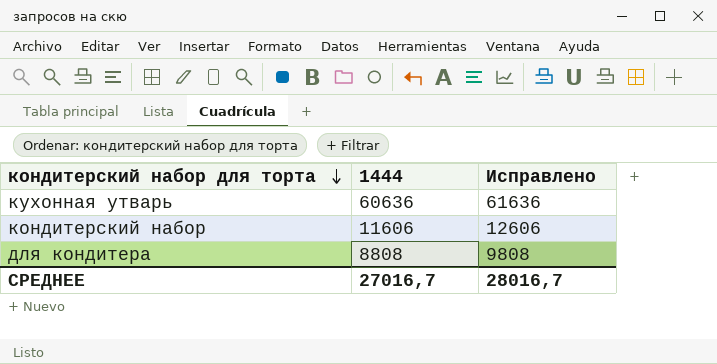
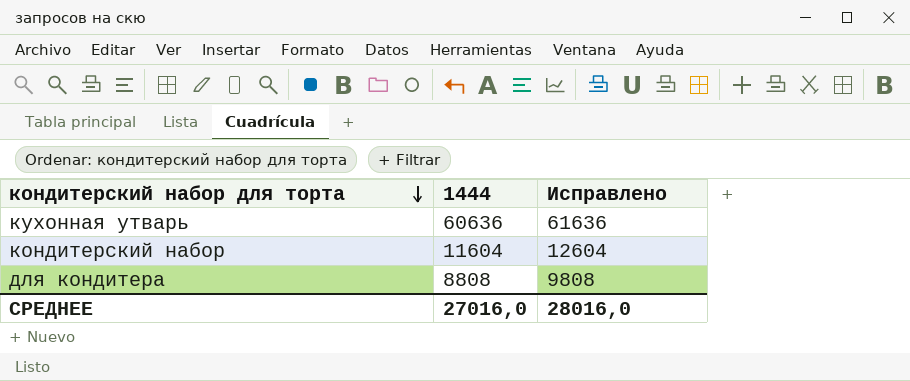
кондитерский набор | 1444: 11606 -> 11604
кондитерский набор | Исправлено: 12606 -> 12604
СРЕДНЕЕ | 1444: 27016,7 -> 27016,0
СРЕДНЕЕ | Исправлено: 28016,7 -> 28016,0

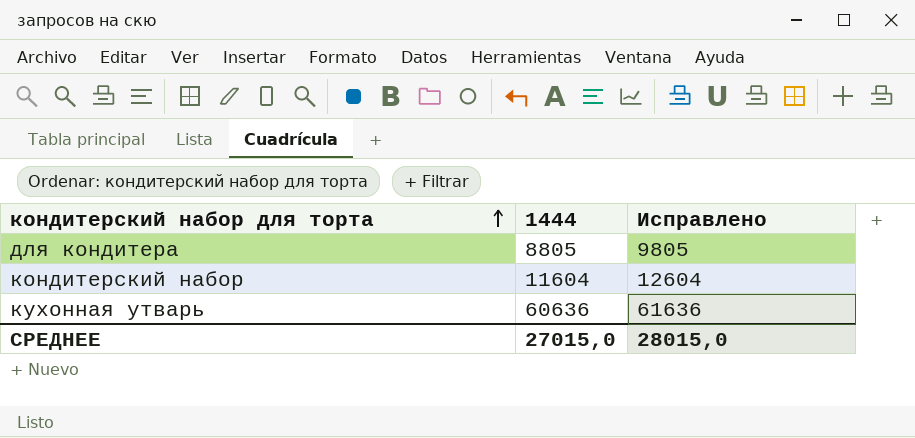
row order: кондитерский набор для торта descending -> кондитерский набор для торта ascending
для кондитера | 1444: 8808 -> 8805
для кондитера | Исправлено: 9808 -> 9805
СРЕДНЕЕ | 1444: 27016,0 -> 27015,0
СРЕДНЕЕ | Исправлено: 28016,0 -> 28015,0

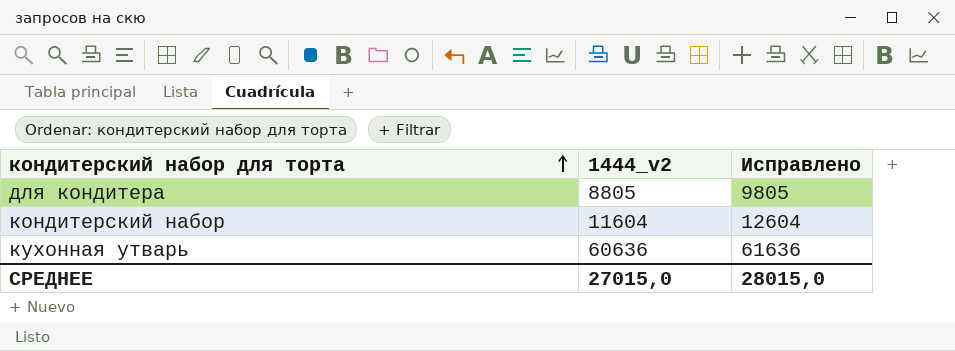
column name: 1444 -> 1444_v2

